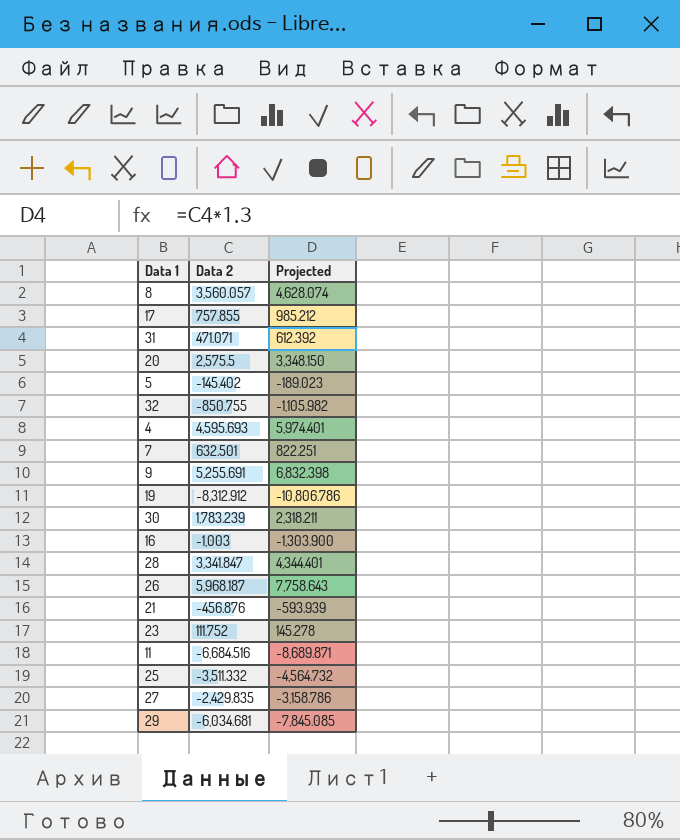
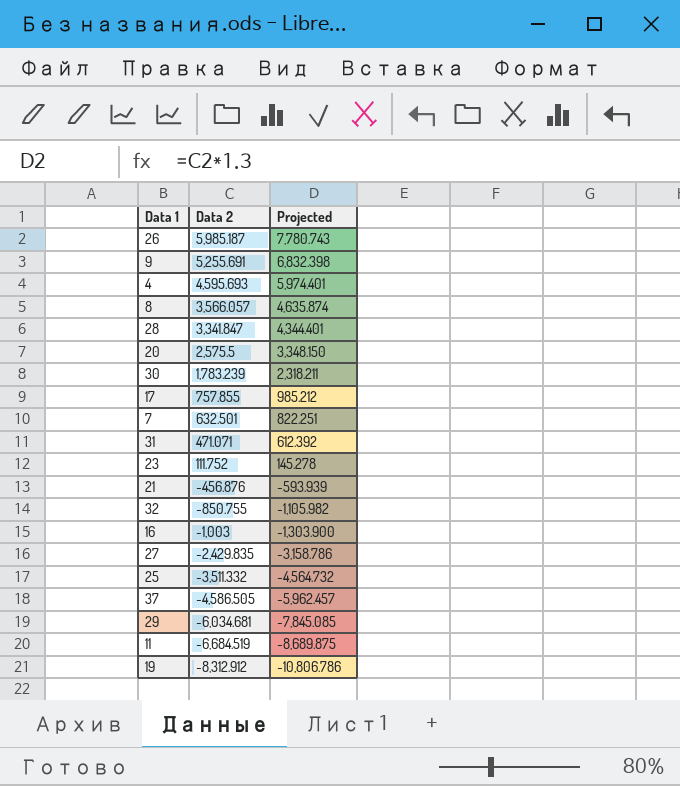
row order: none -> Data 2 descending
row 5: -145.402 | -189.023 -> none
26 | Data 2: 5,968.187 -> 5,985.187
26 | Projected: 7,758.643 -> 7,780.743
8 | Data 2: 3,560.057 -> 3,566.057
8 | Projected: 4,628.074 -> 4,635.874
row 37: none -> -4,586.505 | -5,962.457
11 | Data 2: -6,684.516 -> -6,684.519
11 | Projected: -8,689.871 -> -8,689.875

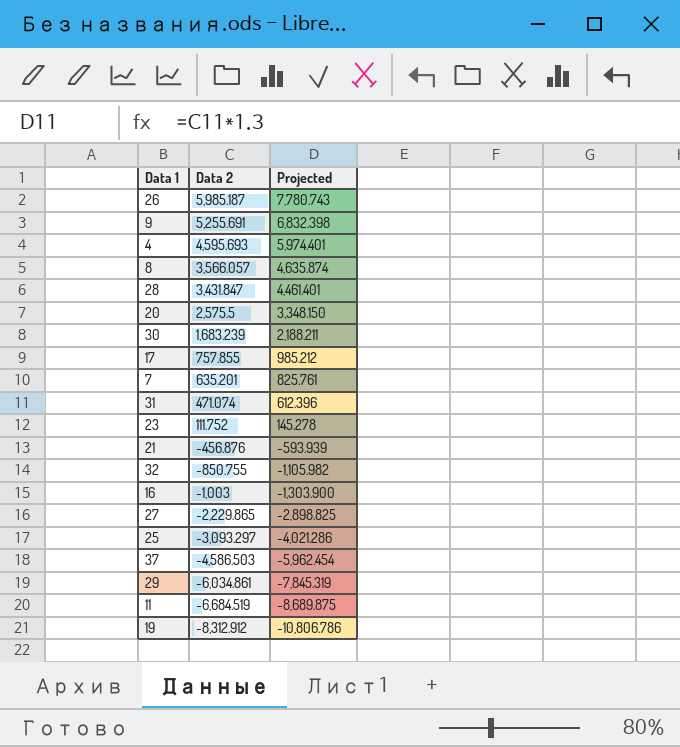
28 | Data 2: 3,341.847 -> 3,431.847
28 | Projected: 4,344.401 -> 4,461.401
30 | Data 2: 1,783.239 -> 1,683.239
30 | Projected: 2,318.211 -> 2,188.211
7 | Data 2: 632.501 -> 635.201
7 | Projected: 822.251 -> 825.761
31 | Data 2: 471.071 -> 471.074
31 | Projected: 612.392 -> 612.396
27 | Data 2: -2,429.835 -> -2,229.865
27 | Projected: -3,158.786 -> -2,898.825
25 | Data 2: -3,511.332 -> -3,093.297
25 | Projected: -4,564.732 -> -4,021.286
37 | Data 2: -4,586.505 -> -4,586.503
37 | Projected: -5,962.457 -> -5,962.454
29 | Data 2: -6,034.681 -> -6,034.861
29 | Projected: -7,845.085 -> -7,845.319

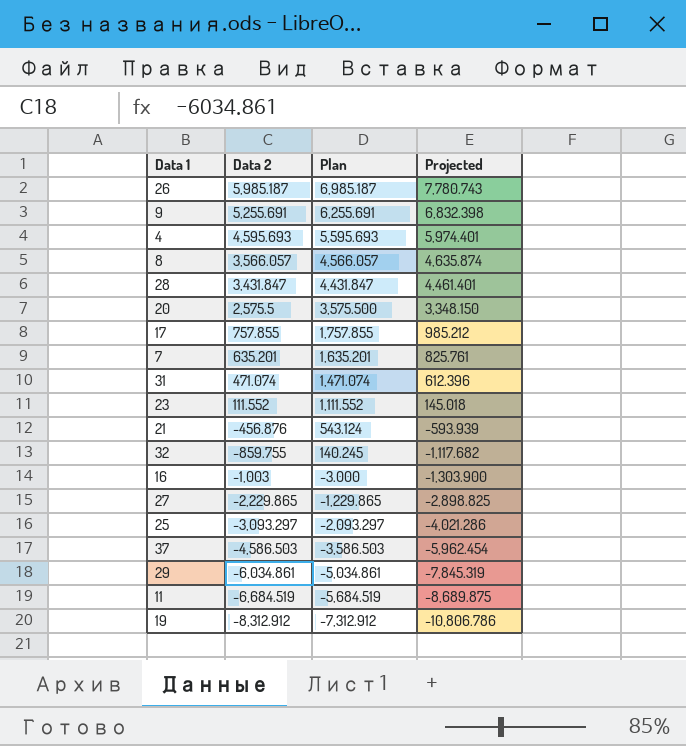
column Plan | formula: none -> [Data 2] + 1000
row 30: 1,683.239 | 2,188.211 -> none
23 | Data 2: 111.752 -> 111.552
23 | Projected: 145.278 -> 145.018
32 | Data 2: -850.755 -> -859.755
32 | Projected: -1,105.982 -> -1,117.682

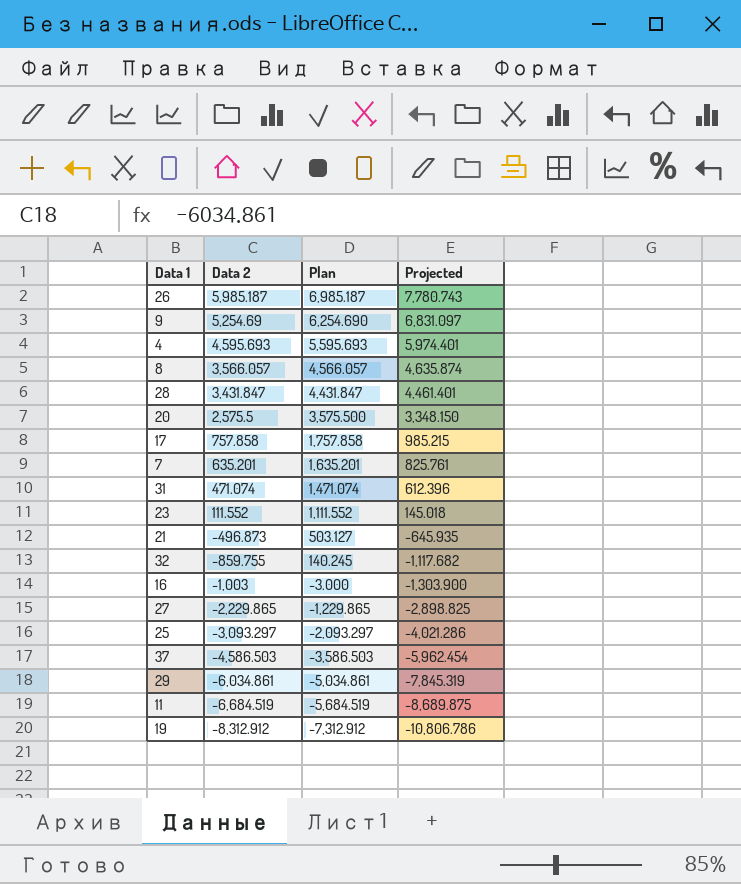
9 | Data 2: 5,255.691 -> 5,254.69
9 | Plan: 6,255.691 -> 6,254.690
9 | Projected: 6,832.398 -> 6,831.097
17 | Data 2: 757.855 -> 757.858
17 | Plan: 1,757.855 -> 1,757.858
17 | Projected: 985.212 -> 985.215
21 | Data 2: -456.876 -> -496.873
21 | Plan: 543.124 -> 503.127
21 | Projected: -593.939 -> -645.935

